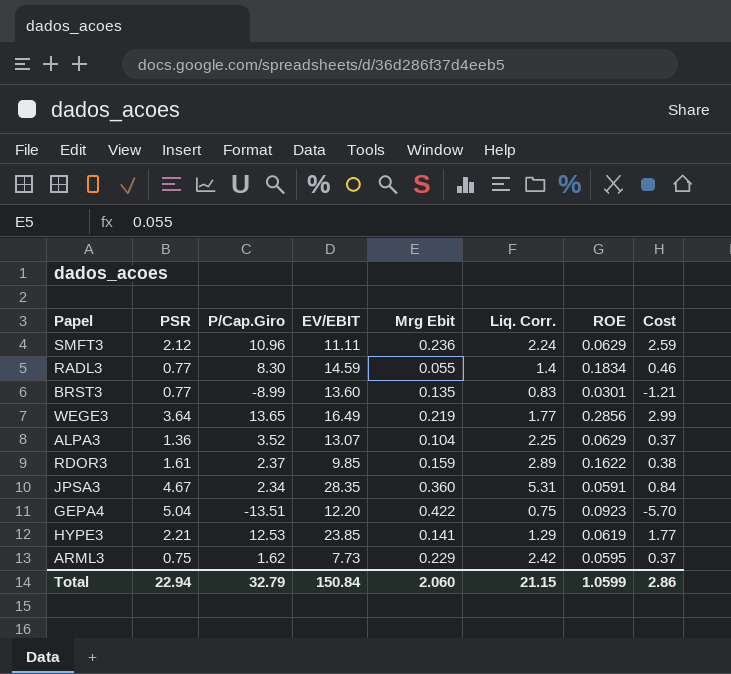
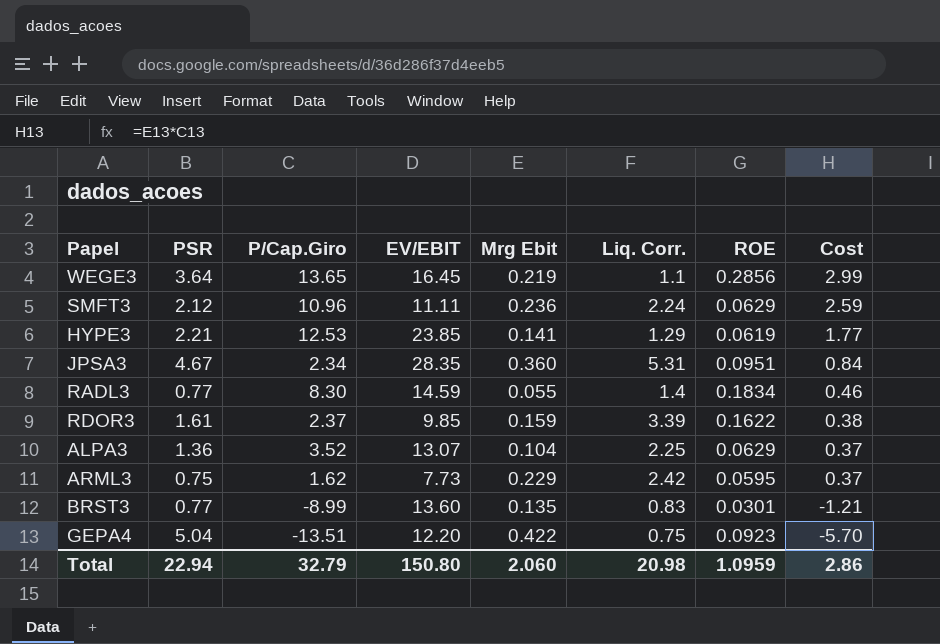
row order: none -> Cost descending
WEGE3 | EV/EBIT: 16.49 -> 16.45
WEGE3 | Liq. Corr.: 1.77 -> 1.1
JPSA3 | ROE: 0.0591 -> 0.0951
RDOR3 | Liq. Corr.: 2.89 -> 3.39
Total | EV/EBIT: 150.84 -> 150.80
Total | Liq. Corr.: 21.15 -> 20.98
Total | ROE: 1.0599 -> 1.0959

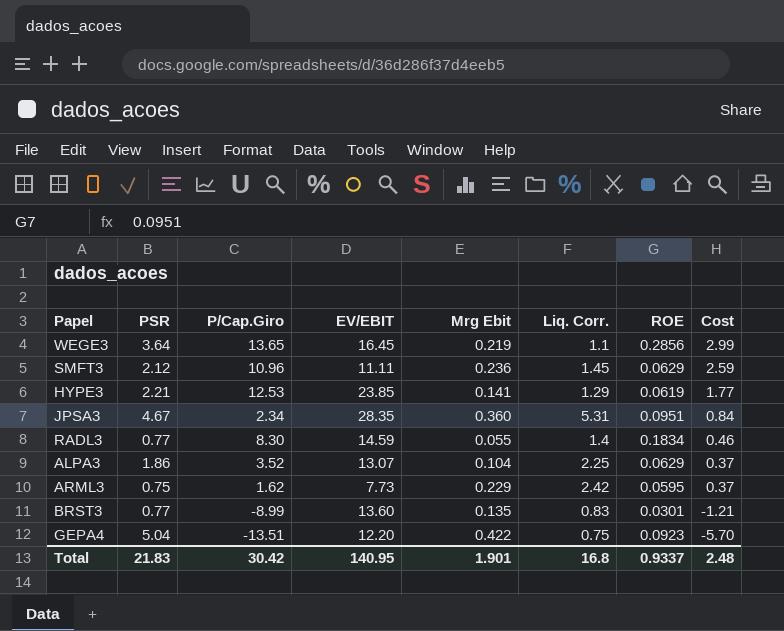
row RDOR3: 1.61 | 2.37 | 9.85 | 0.159 | 3.39 | 0.1622 | 0.38 -> none
SMFT3 | Liq. Corr.: 2.24 -> 1.45
ALPA3 | PSR: 1.36 -> 1.86
Total | PSR: 22.94 -> 21.83
Total | P/Cap.Giro: 32.79 -> 30.42
Total | EV/EBIT: 150.80 -> 140.95
Total | Mrg Ebit: 2.060 -> 1.901
Total | Liq. Corr.: 20.98 -> 16.8
Total | ROE: 1.0959 -> 0.9337
Total | Cost: 2.86 -> 2.48

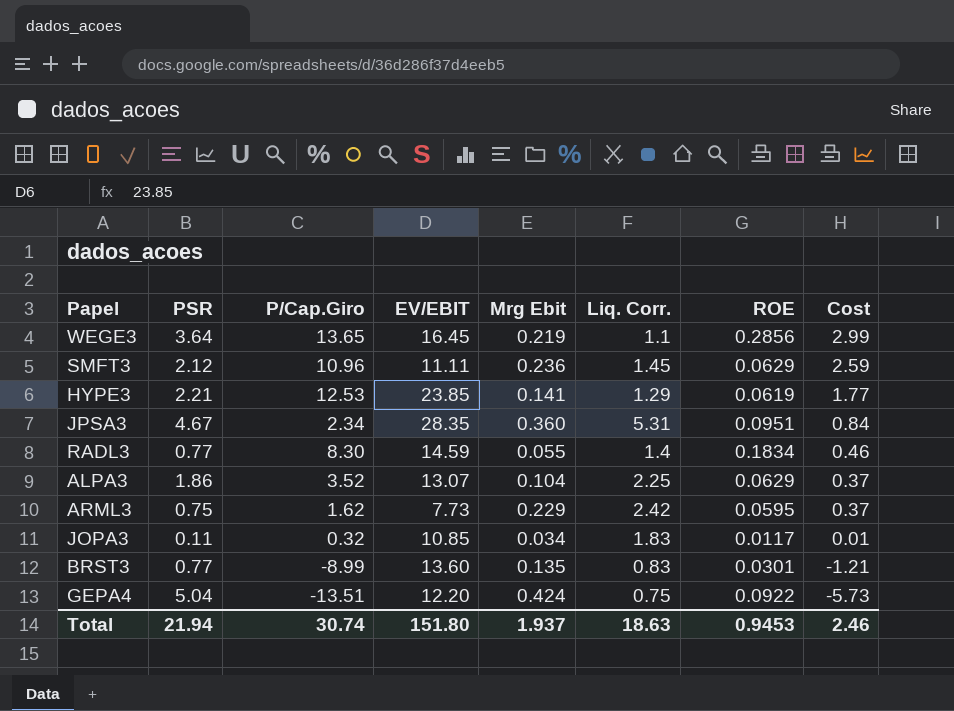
row JOPA3: none -> 0.11 | 0.32 | 10.85 | 0.034 | 1.83 | 0.0117 | 0.01
GEPA4 | Mrg Ebit: 0.422 -> 0.424
GEPA4 | ROE: 0.0923 -> 0.0922
GEPA4 | Cost: -5.70 -> -5.73
Total | PSR: 21.83 -> 21.94
Total | P/Cap.Giro: 30.42 -> 30.74
Total | EV/EBIT: 140.95 -> 151.80
Total | Mrg Ebit: 1.901 -> 1.937
Total | Liq. Corr.: 16.8 -> 18.63
Total | ROE: 0.9337 -> 0.9453
Total | Cost: 2.48 -> 2.46

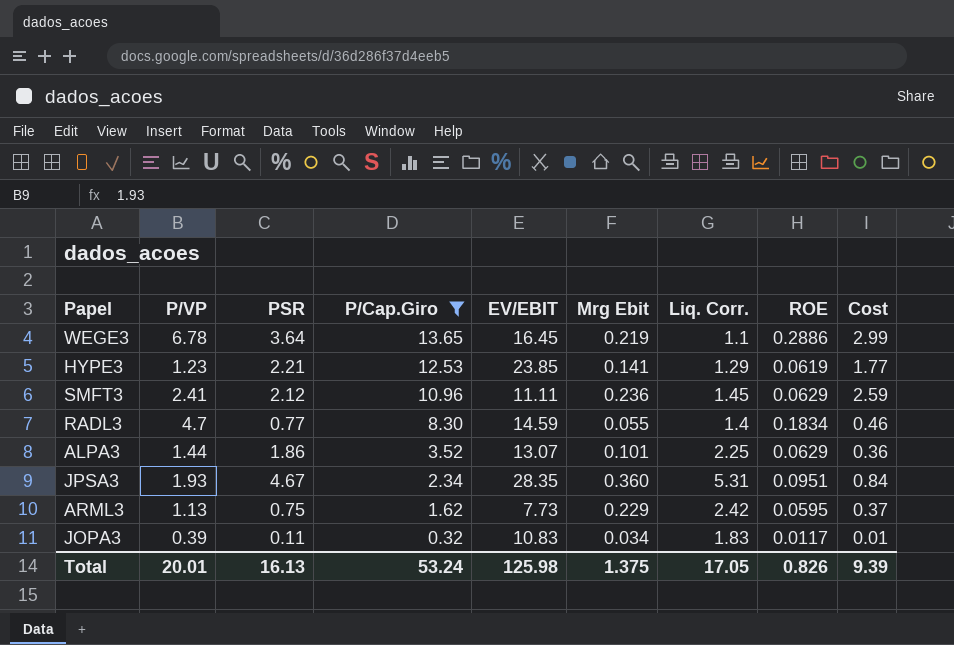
filter: none -> P/Cap.Giro >= 0.32
row order: Cost descending -> P/Cap.Giro descending
column P/VP | position: none -> 2
WEGE3 | ROE: 0.2856 -> 0.2886
ALPA3 | Mrg Ebit: 0.104 -> 0.101
ALPA3 | Cost: 0.37 -> 0.36
JOPA3 | EV/EBIT: 10.85 -> 10.83
Total | PSR: 21.94 -> 16.13
Total | P/Cap.Giro: 30.74 -> 53.24
Total | EV/EBIT: 151.80 -> 125.98
Total | Mrg Ebit: 1.937 -> 1.375
Total | Liq. Corr.: 18.63 -> 17.05
Total | ROE: 0.9453 -> 0.826
Total | Cost: 2.46 -> 9.39

